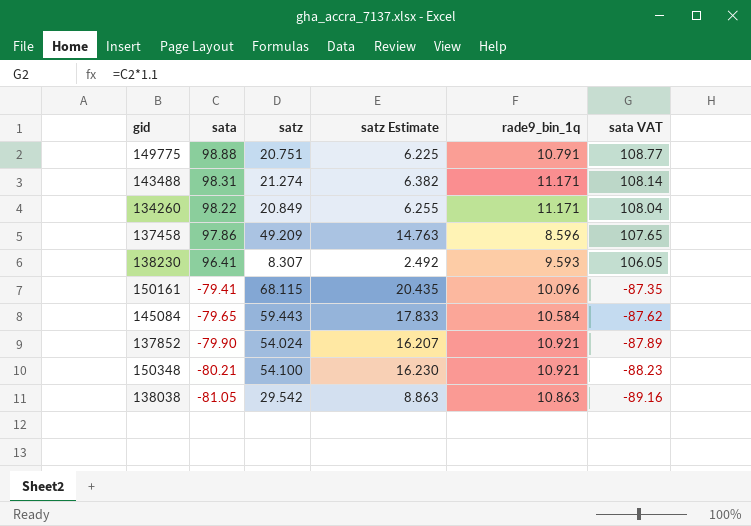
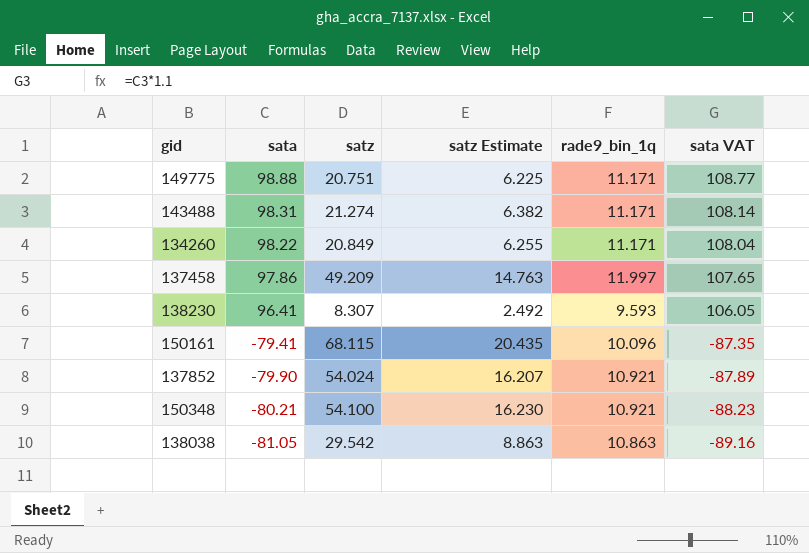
row 145084: -79.65 | 59.443 | 17.833 | 10.584 | -87.62 -> none
149775 | rade9_bin_1q: 10.791 -> 11.171
137458 | rade9_bin_1q: 8.596 -> 11.997

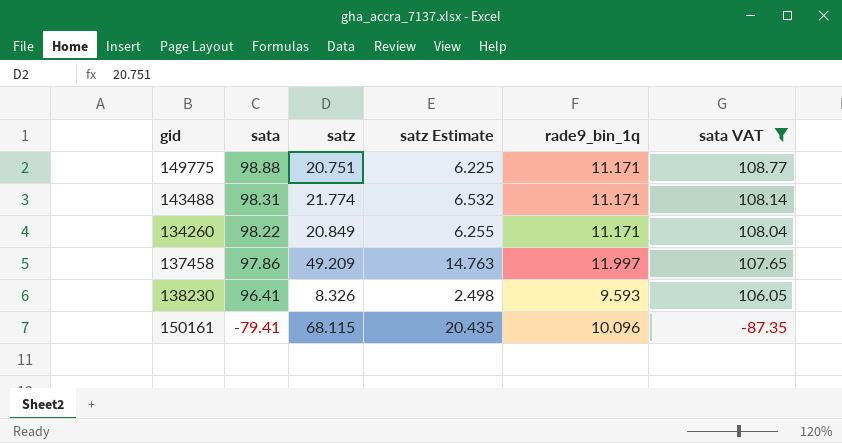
filter: none -> sata VAT >= -87.35
143488 | satz: 21.274 -> 21.774
143488 | satz Estimate: 6.382 -> 6.532
138230 | satz: 8.307 -> 8.326
138230 | satz Estimate: 2.492 -> 2.498

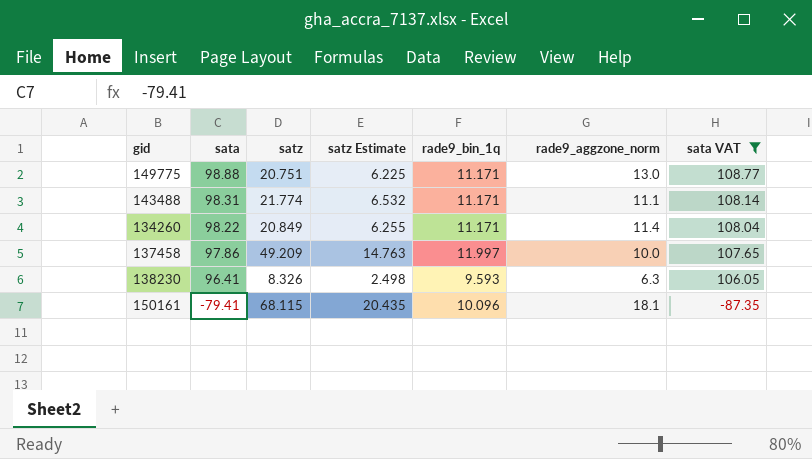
column rade9_aggzone_norm | position: none -> 6

